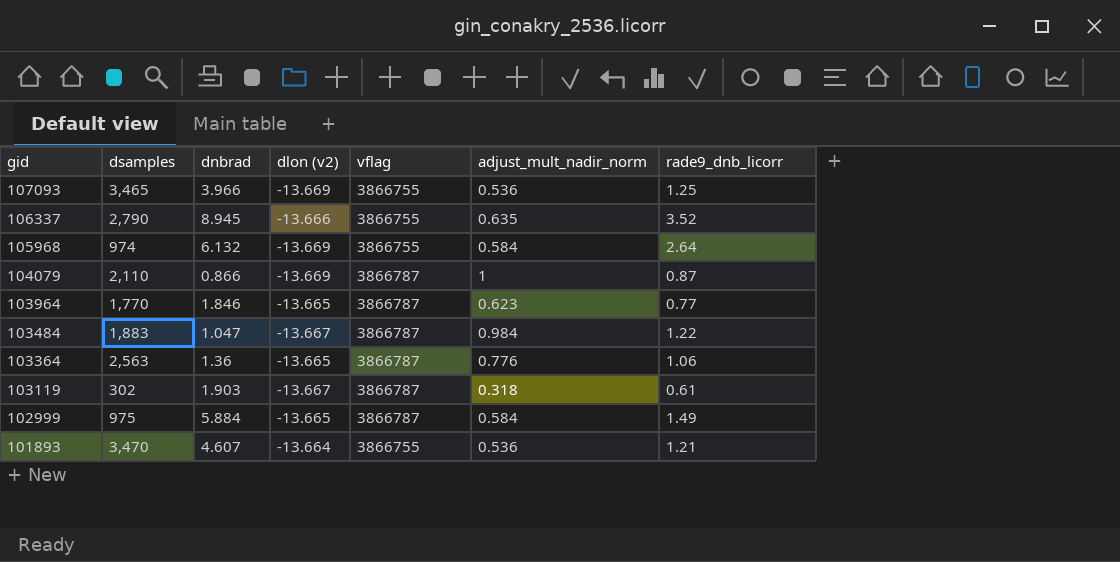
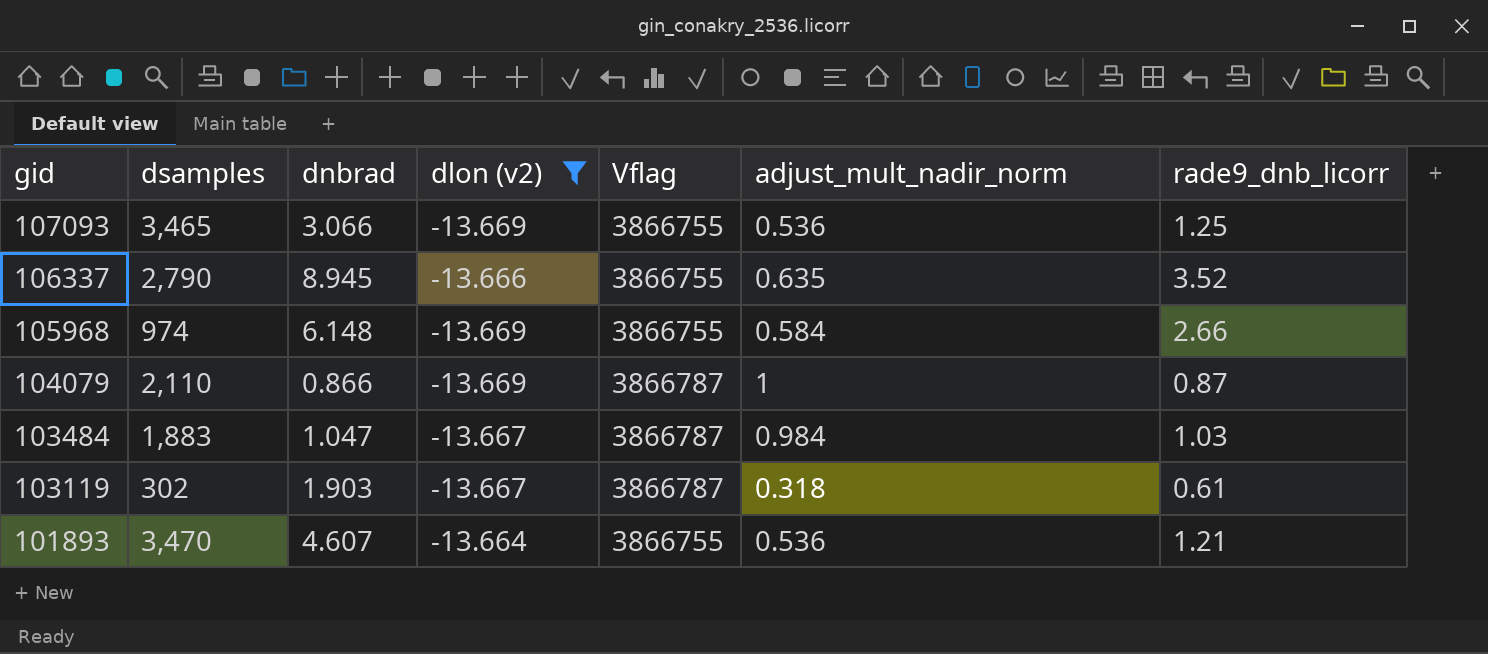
filter: none -> dlon (v2) != -13.665
column name: vflag -> Vflag
107093 | dnbrad: 3.966 -> 3.066
105968 | dnbrad: 6.132 -> 6.148
105968 | rade9_dnb_licorr: 2.64 -> 2.66
103484 | rade9_dnb_licorr: 1.22 -> 1.03

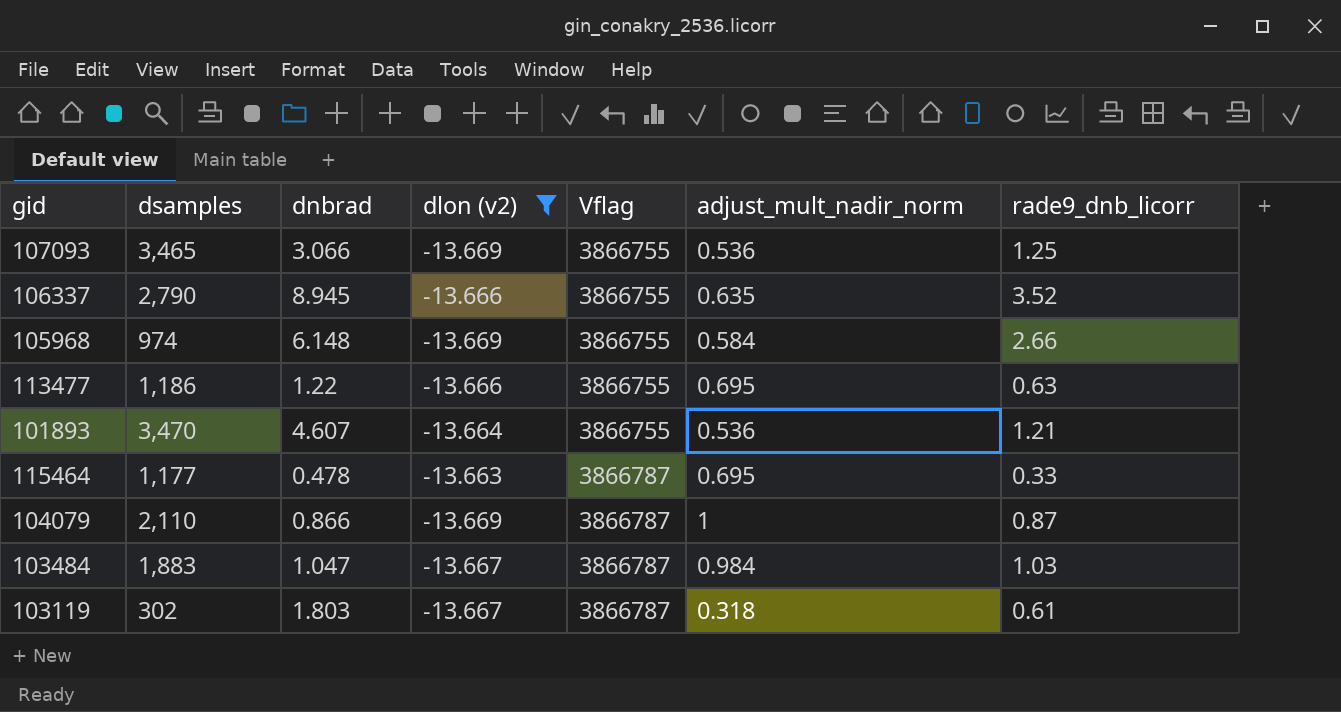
row order: gid descending -> Vflag ascending
row 113477: none -> 1,186 | 1.22 | -13.666 | 3866755 | 0.695 | 0.63
row 115464: none -> 1,177 | 0.478 | -13.663 | 3866787 | 0.695 | 0.33
103119 | dnbrad: 1.903 -> 1.803

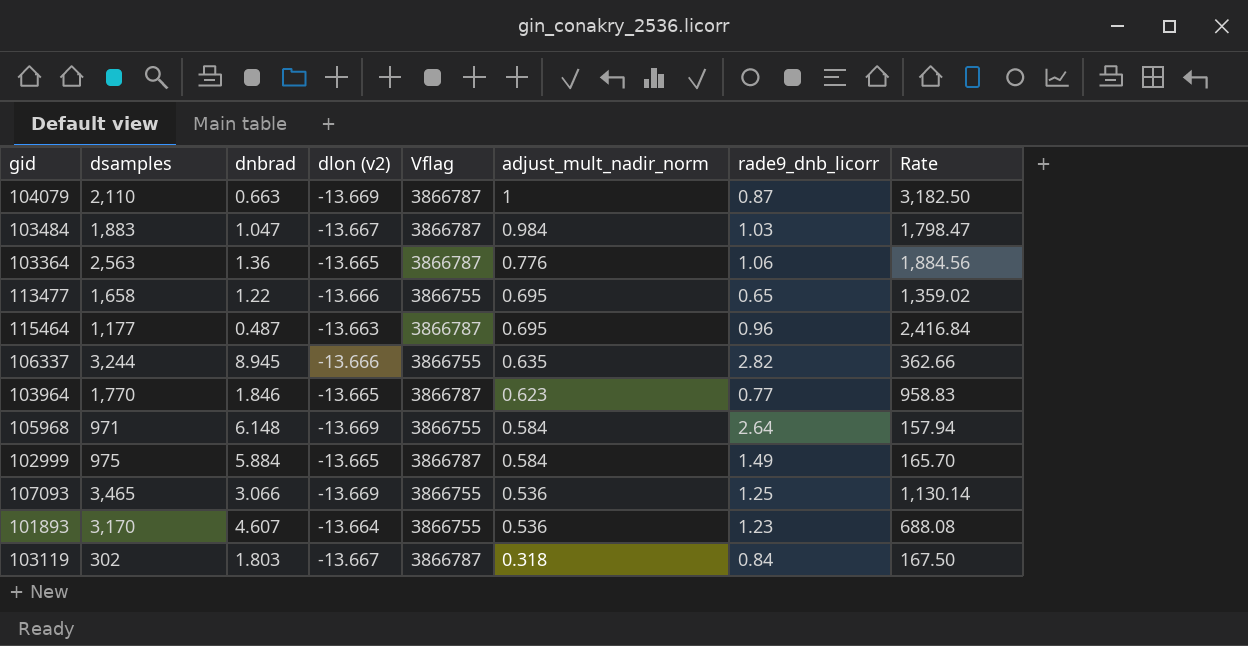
filter: dlon (v2) != -13.665 -> none
row order: Vflag ascending -> adjust_mult_nadir_norm descending
column Rate | formula: none -> [dsamples] / [dnbrad]
104079 | dnbrad: 0.866 -> 0.663
113477 | dsamples: 1,186 -> 1,658
113477 | rade9_dnb_licorr: 0.63 -> 0.65
115464 | dnbrad: 0.478 -> 0.487
115464 | rade9_dnb_licorr: 0.33 -> 0.96
106337 | dsamples: 2,790 -> 3,244
106337 | rade9_dnb_licorr: 3.52 -> 2.82
105968 | dsamples: 974 -> 971
105968 | rade9_dnb_licorr: 2.66 -> 2.64
101893 | dsamples: 3,470 -> 3,170
101893 | rade9_dnb_licorr: 1.21 -> 1.23
103119 | rade9_dnb_licorr: 0.61 -> 0.84

